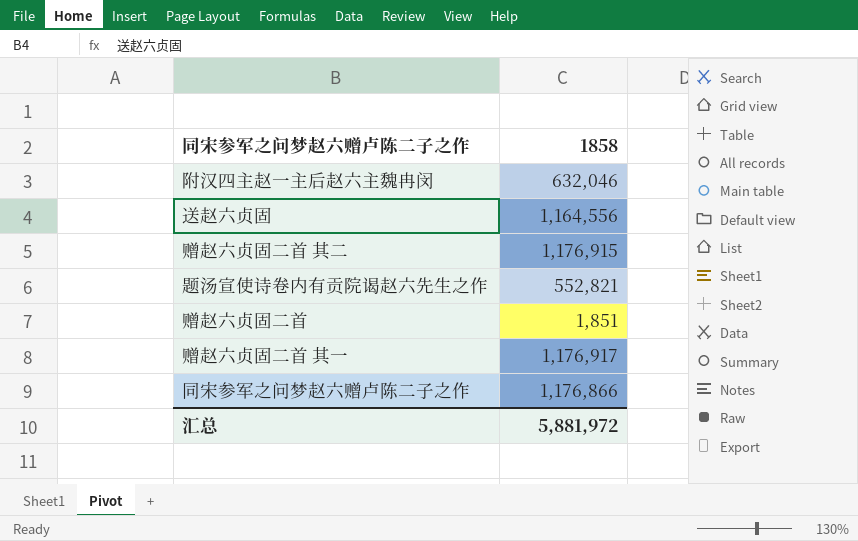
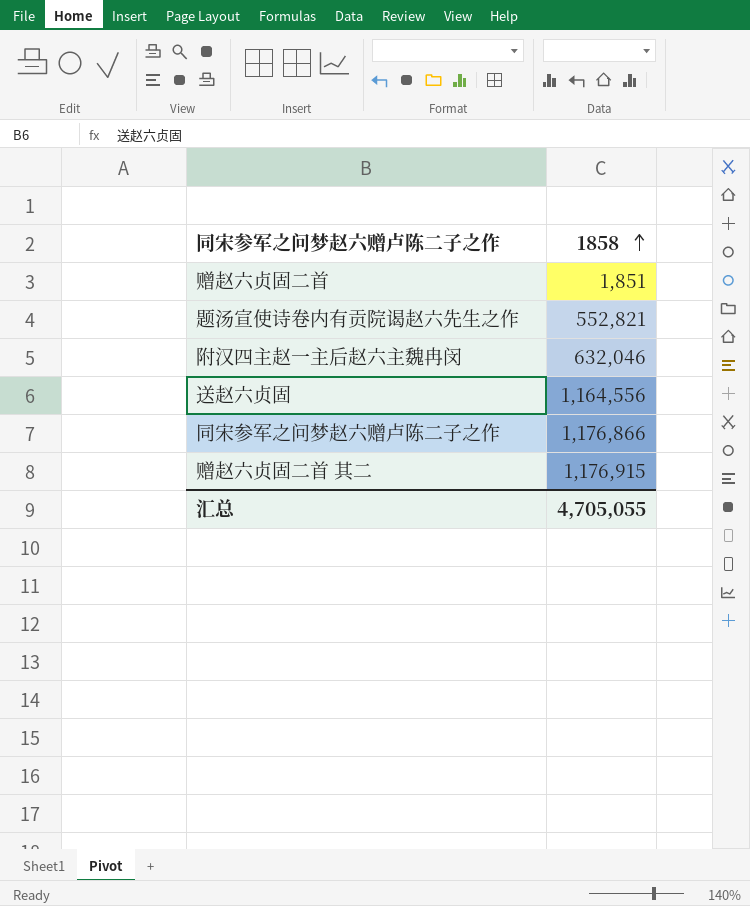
row order: none -> 1858 ascending
row 赠赵六贞固二首 其一: 1,176,917 -> none
汇总 | 1858: 5,881,972 -> 4,705,055

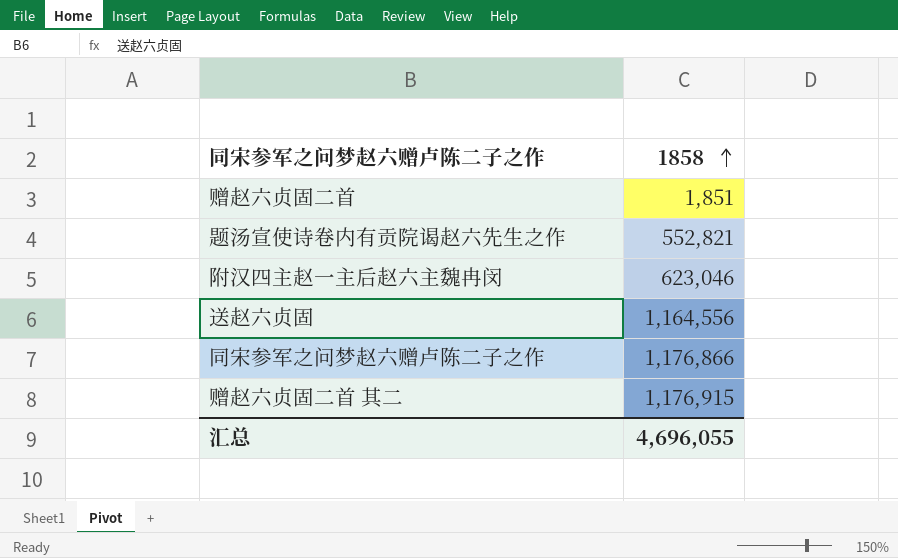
附汉四主赵一主后赵六主魏冉闵 | 1858: 632,046 -> 623,046
汇总 | 1858: 4,705,055 -> 4,696,055

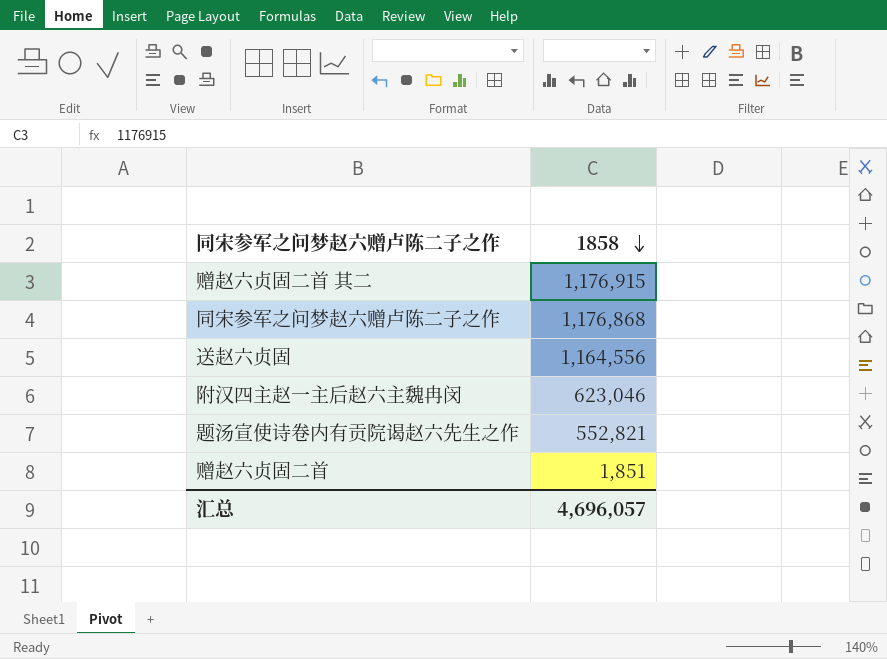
row order: 1858 ascending -> 1858 descending
同宋参军之问梦赵六赠卢陈二子之作 | 1858: 1,176,866 -> 1,176,868
汇总 | 1858: 4,696,055 -> 4,696,057

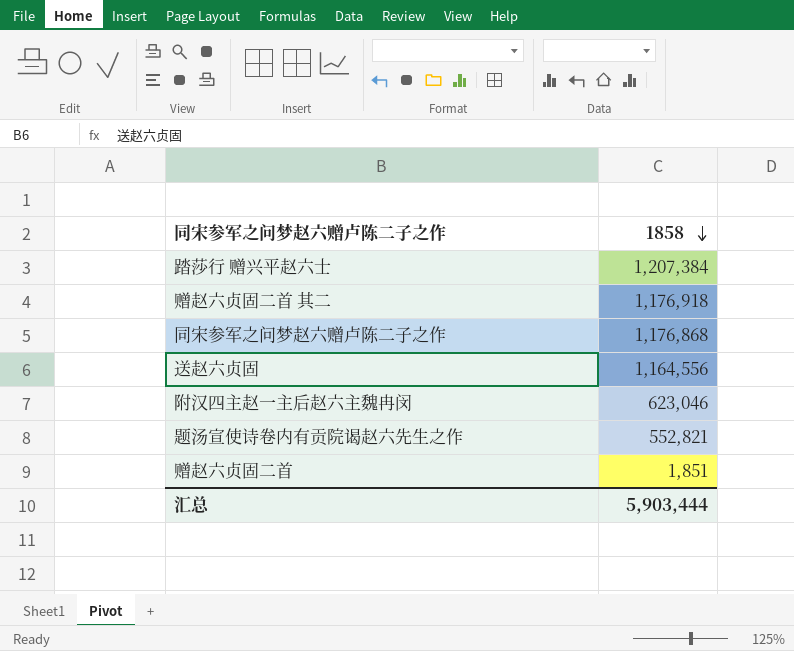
row 踏莎行 赠兴平赵六士: none -> 1,207,384
赠赵六贞固二首 其二 | 1858: 1,176,915 -> 1,176,918
汇总 | 1858: 4,696,057 -> 5,903,444

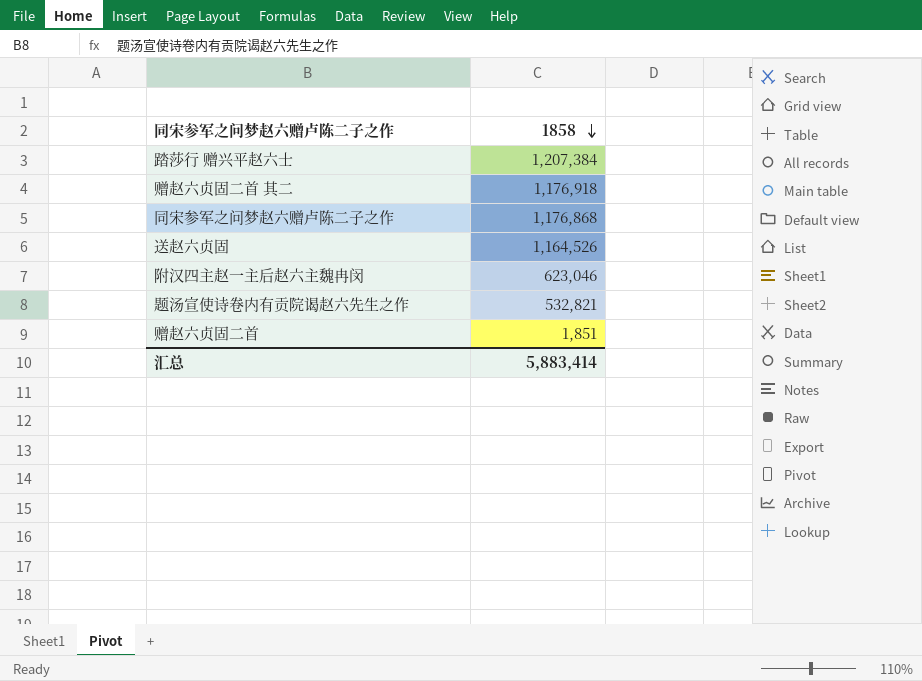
送赵六贞固 | 1858: 1,164,556 -> 1,164,526
题汤宣使诗卷内有贡院谒赵六先生之作 | 1858: 552,821 -> 532,821
汇总 | 1858: 5,903,444 -> 5,883,414

